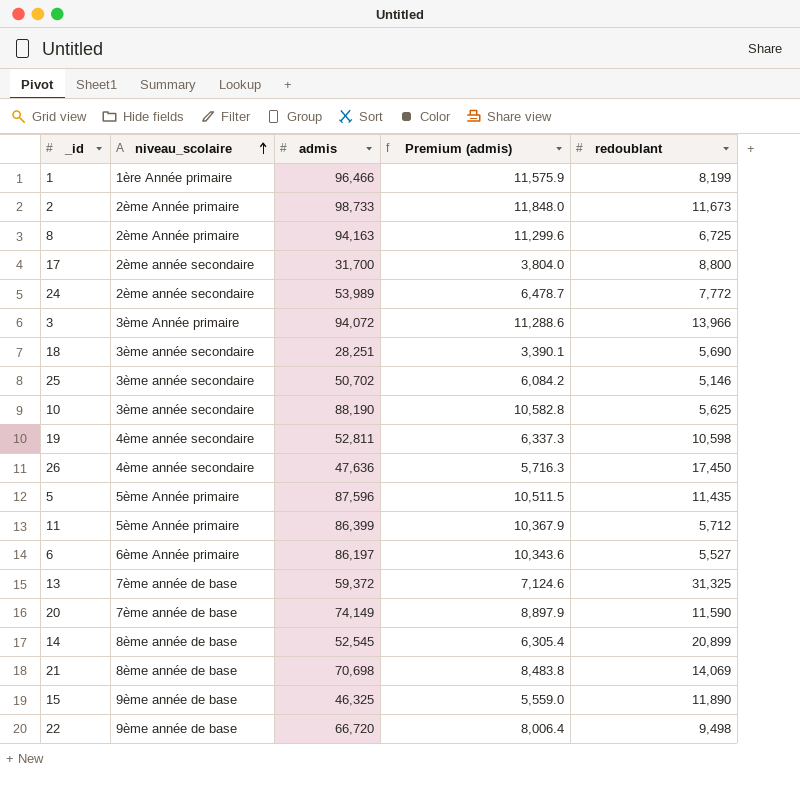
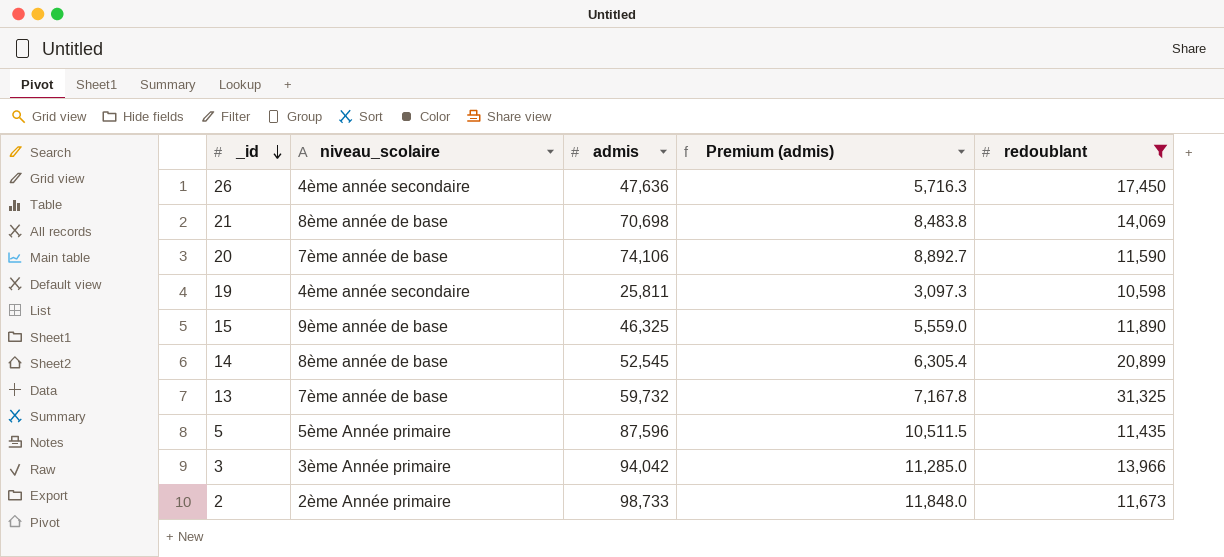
filter: none -> redoublant >= 10,598
row order: niveau_scolaire ascending -> _id descending
20 | admis: 74,149 -> 74,106
20 | Premium (admis): 8,897.9 -> 8,892.7
19 | admis: 52,811 -> 25,811
19 | Premium (admis): 6,337.3 -> 3,097.3
13 | admis: 59,372 -> 59,732
13 | Premium (admis): 7,124.6 -> 7,167.8
3 | admis: 94,072 -> 94,042
3 | Premium (admis): 11,288.6 -> 11,285.0

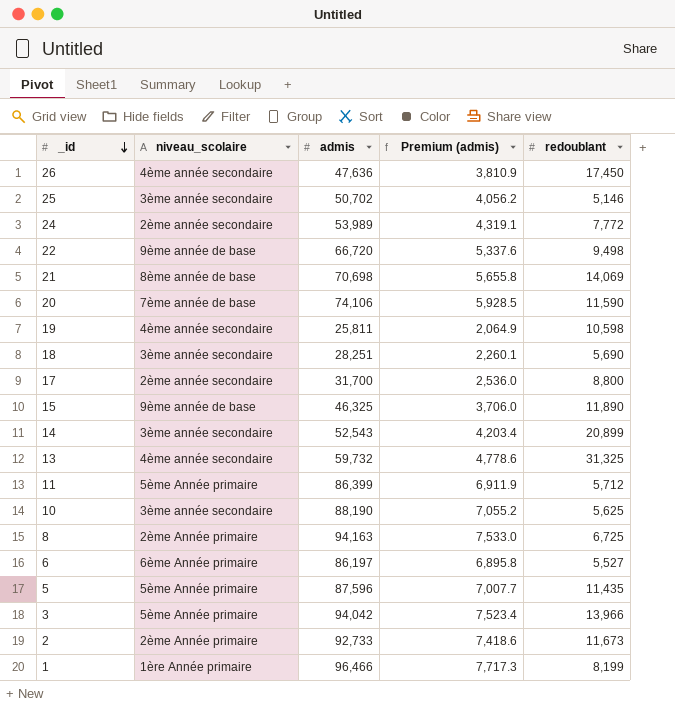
filter: redoublant >= 10,598 -> none
column Premium (admis) | formula: [admis] * 0.12 -> [admis] * 0.08
14 | niveau_scolaire: 8ème année de base -> 3ème année secondaire
14 | admis: 52,545 -> 52,543
13 | niveau_scolaire: 7ème année de base -> 4ème année secondaire
3 | niveau_scolaire: 3ème Année primaire -> 5ème Année primaire
2 | admis: 98,733 -> 92,733

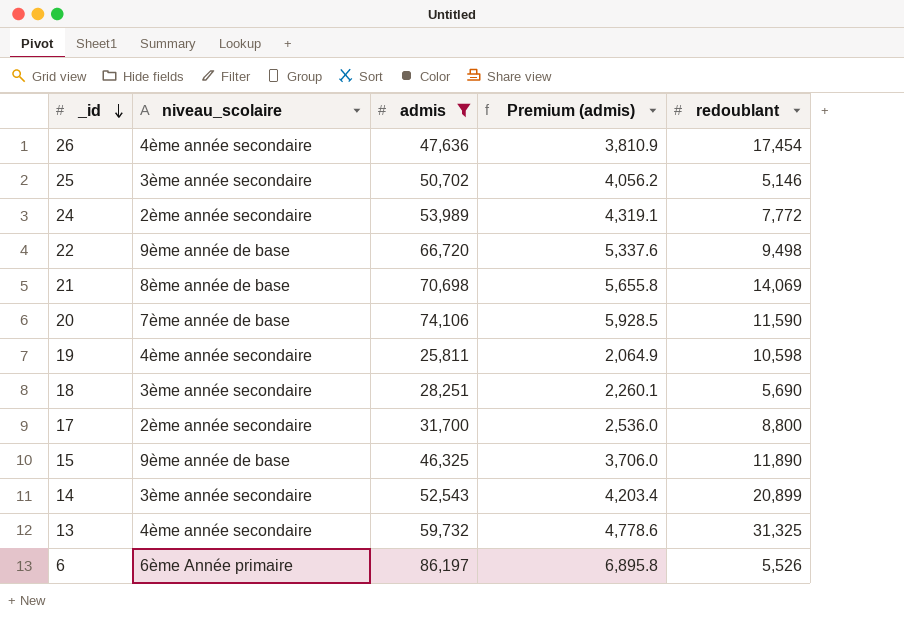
filter: none -> admis <= 86,197
26 | redoublant: 17,450 -> 17,454
6 | redoublant: 5,527 -> 5,526

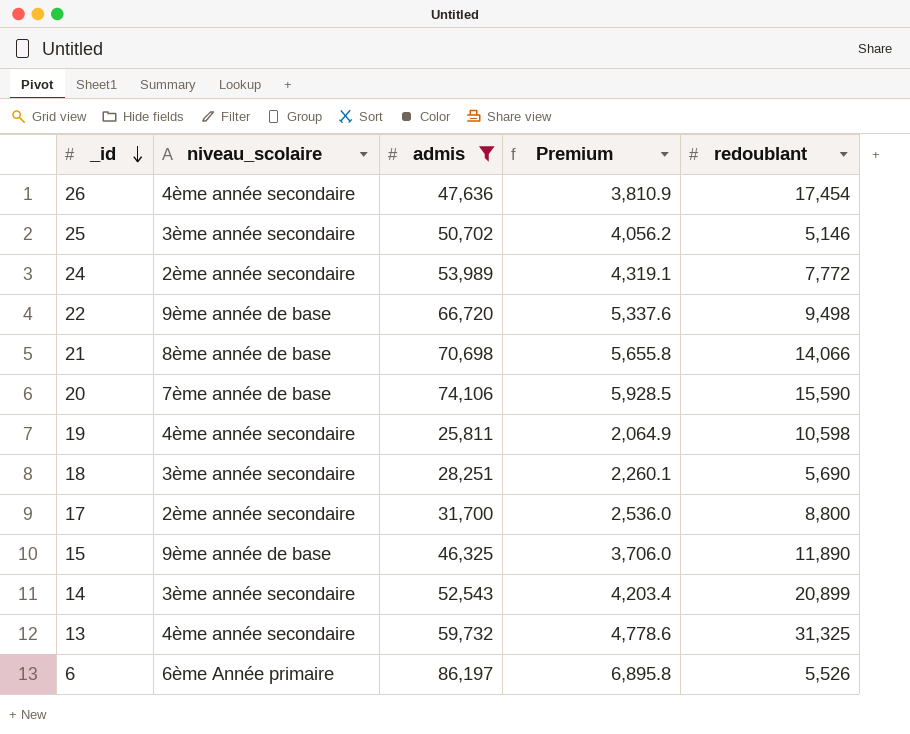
column name: Premium (admis) -> Premium
21 | redoublant: 14,069 -> 14,066
20 | redoublant: 11,590 -> 15,590

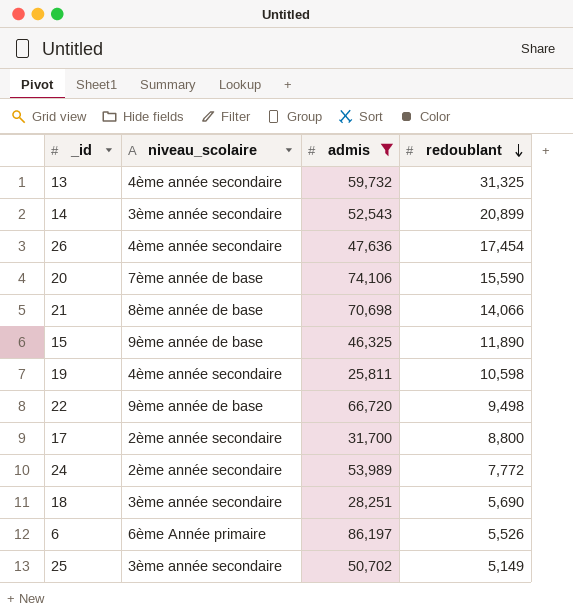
row order: _id descending -> redoublant descending
column Premium | formula: [admis] * 0.08 -> none
25 | redoublant: 5,146 -> 5,149

